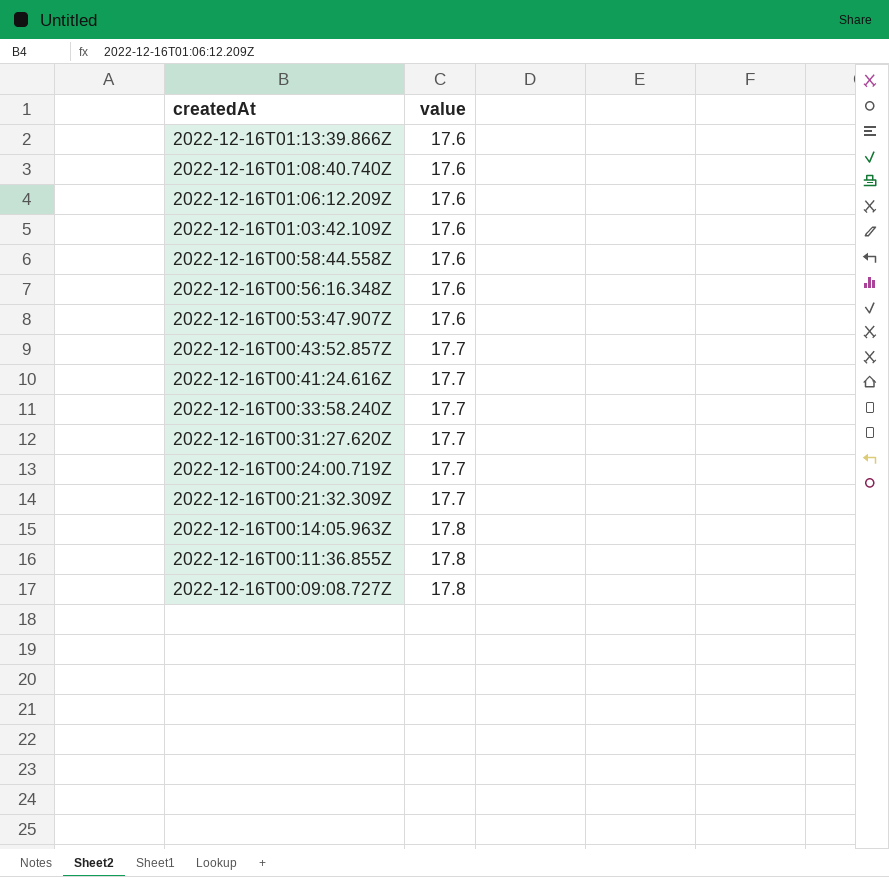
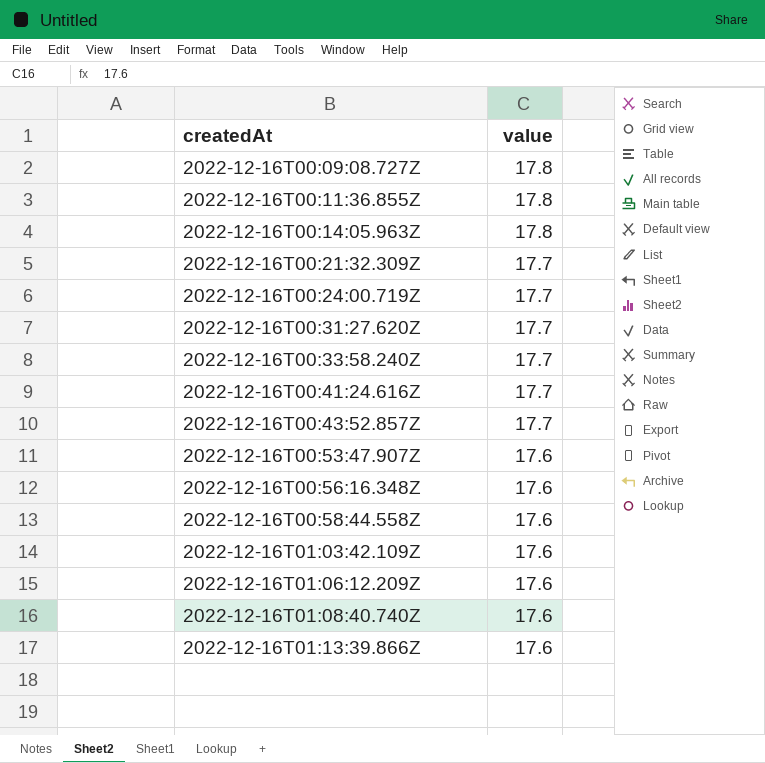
row order: createdAt descending -> createdAt ascending

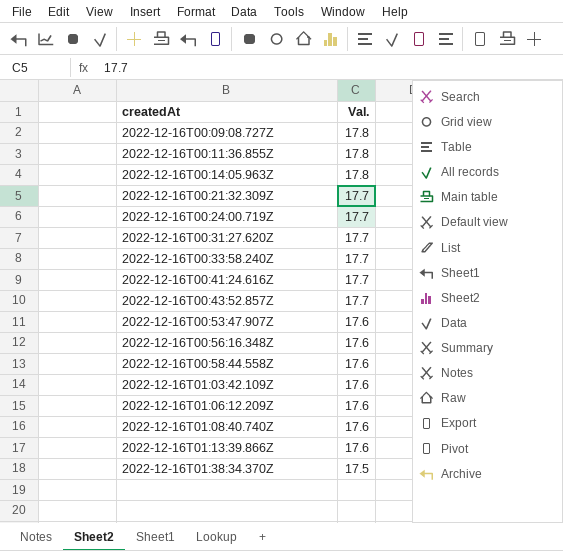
column name: value -> Val.
row 2022-12-16T01:38:34.370Z: none -> 17.5

